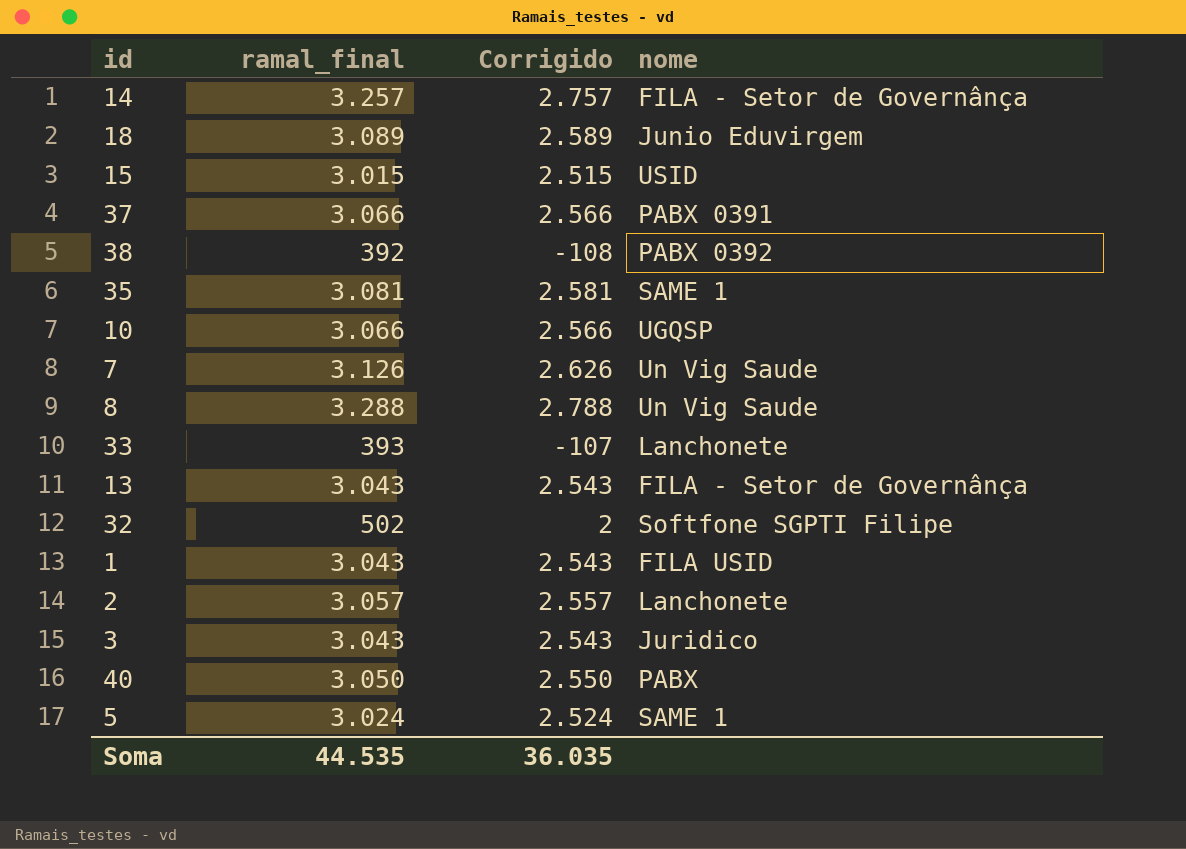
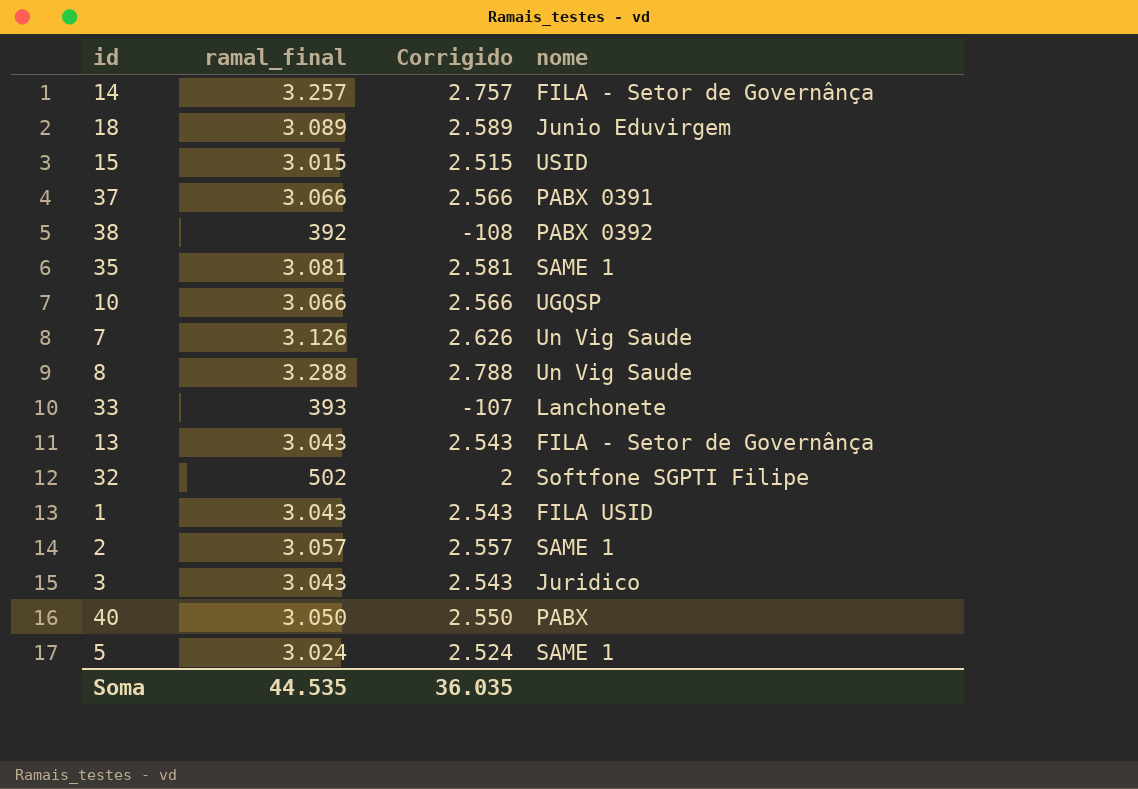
2 | nome: Lanchonete -> SAME 1

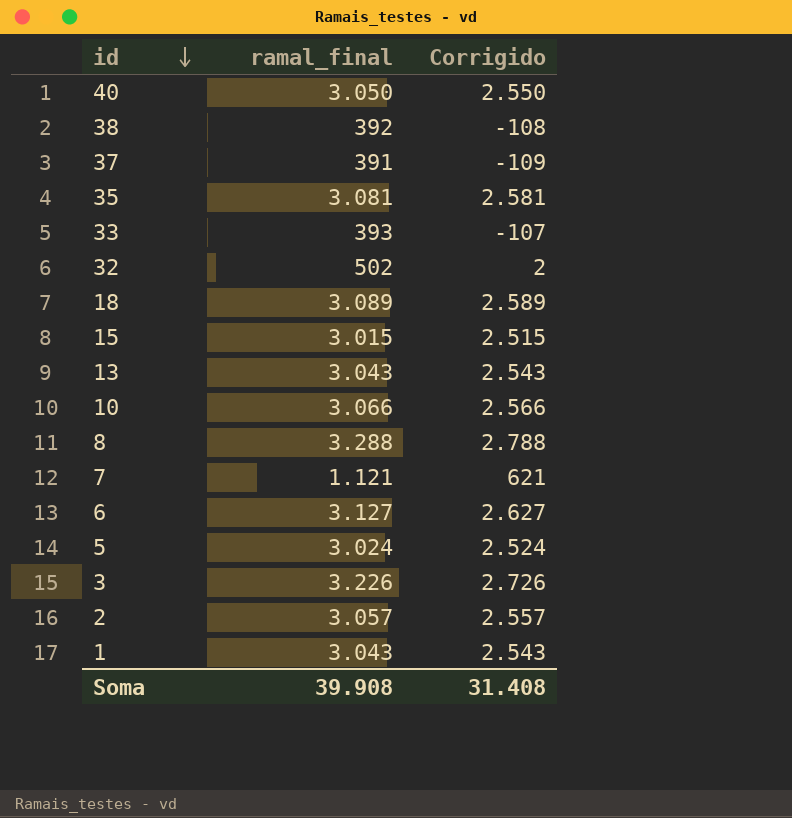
row order: none -> id descending
column nome | position: 4 -> none
row 14: 3.257 | 2.757 | FILA - Setor de Governânça -> none
37 | ramal_final: 3.066 -> 391
37 | Corrigido: 2.566 -> -109
7 | ramal_final: 3.126 -> 1.121
7 | Corrigido: 2.626 -> 621
row 6: none -> 3.127 | 2.627
3 | ramal_final: 3.043 -> 3.226
3 | Corrigido: 2.543 -> 2.726
Soma | ramal_final: 44.535 -> 39.908
Soma | Corrigido: 36.035 -> 31.408

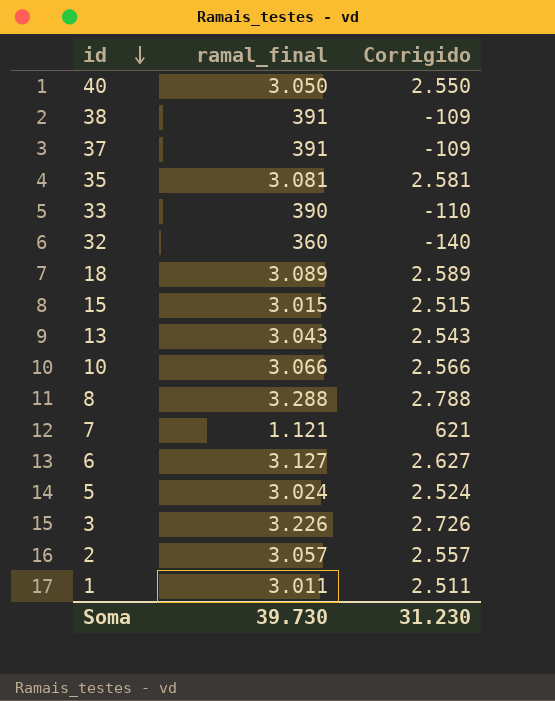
38 | ramal_final: 392 -> 391
38 | Corrigido: -108 -> -109
33 | ramal_final: 393 -> 390
33 | Corrigido: -107 -> -110
32 | ramal_final: 502 -> 360
32 | Corrigido: 2 -> -140
1 | ramal_final: 3.043 -> 3.011
1 | Corrigido: 2.543 -> 2.511
Soma | ramal_final: 39.908 -> 39.730
Soma | Corrigido: 31.408 -> 31.230

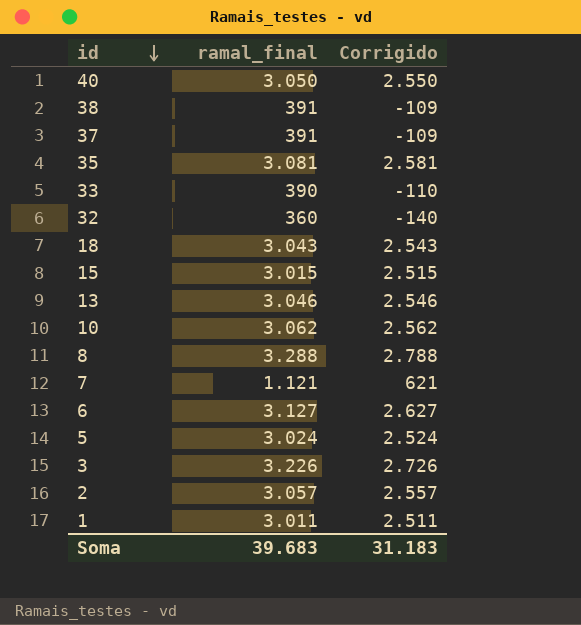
18 | ramal_final: 3.089 -> 3.043
18 | Corrigido: 2.589 -> 2.543
13 | ramal_final: 3.043 -> 3.046
13 | Corrigido: 2.543 -> 2.546
10 | ramal_final: 3.066 -> 3.062
10 | Corrigido: 2.566 -> 2.562
Soma | ramal_final: 39.730 -> 39.683
Soma | Corrigido: 31.230 -> 31.183

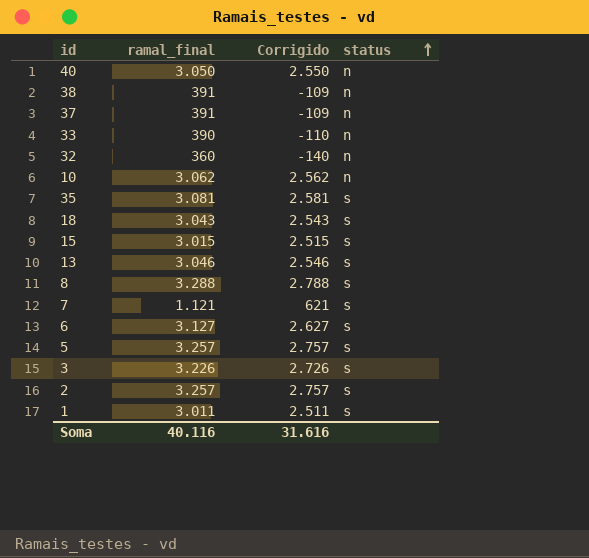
row order: id descending -> status ascending
column status | position: none -> 4
5 | ramal_final: 3.024 -> 3.257
5 | Corrigido: 2.524 -> 2.757
2 | ramal_final: 3.057 -> 3.257
2 | Corrigido: 2.557 -> 2.757
Soma | ramal_final: 39.683 -> 40.116
Soma | Corrigido: 31.183 -> 31.616

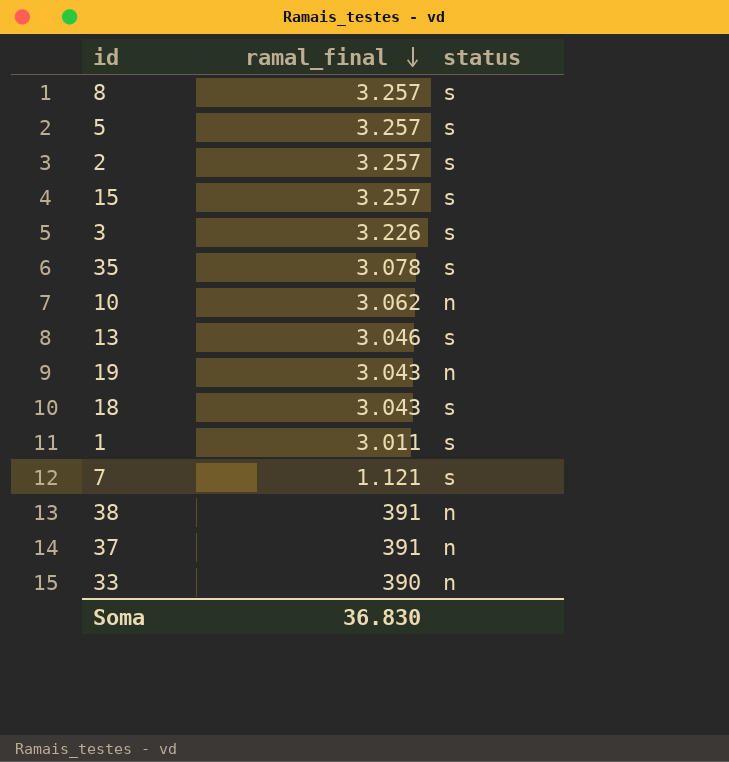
row order: status ascending -> ramal_final descending
column Corrigido | formula: [ramal_final] - 500 -> none
row 40: 3.050 | 2.550 | n -> none
row 32: 360 | -140 | n -> none
row 6: 3.127 | 2.627 | s -> none
8 | ramal_final: 3.288 -> 3.257
15 | ramal_final: 3.015 -> 3.257
35 | ramal_final: 3.081 -> 3.078
row 19: none -> 3.043 | n
Soma | ramal_final: 40.116 -> 36.830

